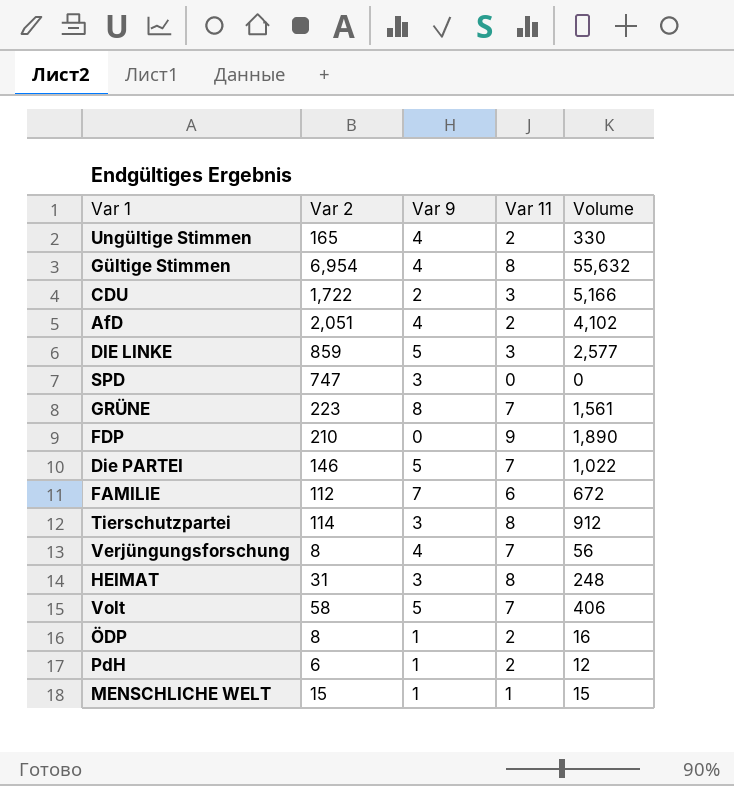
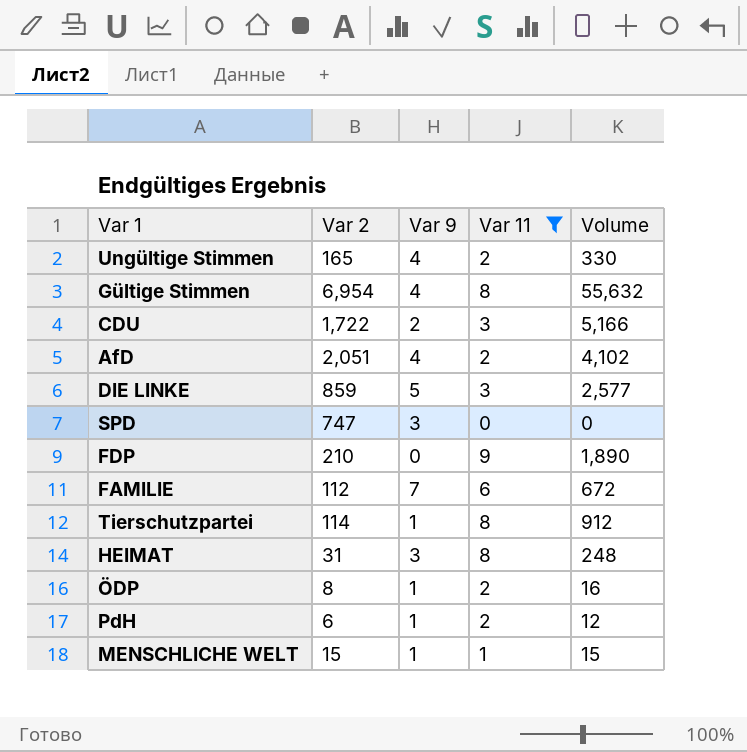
filter: none -> Var 11 != 7
Tierschutzpartei | Var 9: 3 -> 1

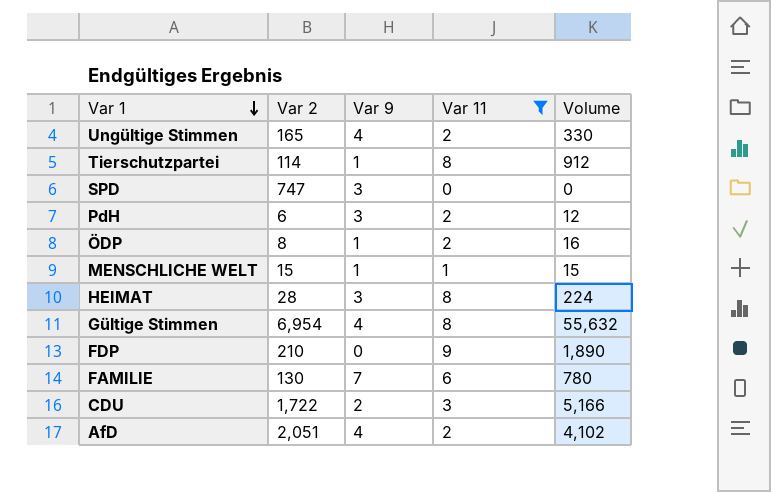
row order: none -> Var 1 descending
row DIE LINKE: 859 | 5 | 3 | 2,577 -> none
PdH | Var 9: 1 -> 3
HEIMAT | Var 2: 31 -> 28
HEIMAT | Volume: 248 -> 224
FAMILIE | Var 2: 112 -> 130
FAMILIE | Volume: 672 -> 780

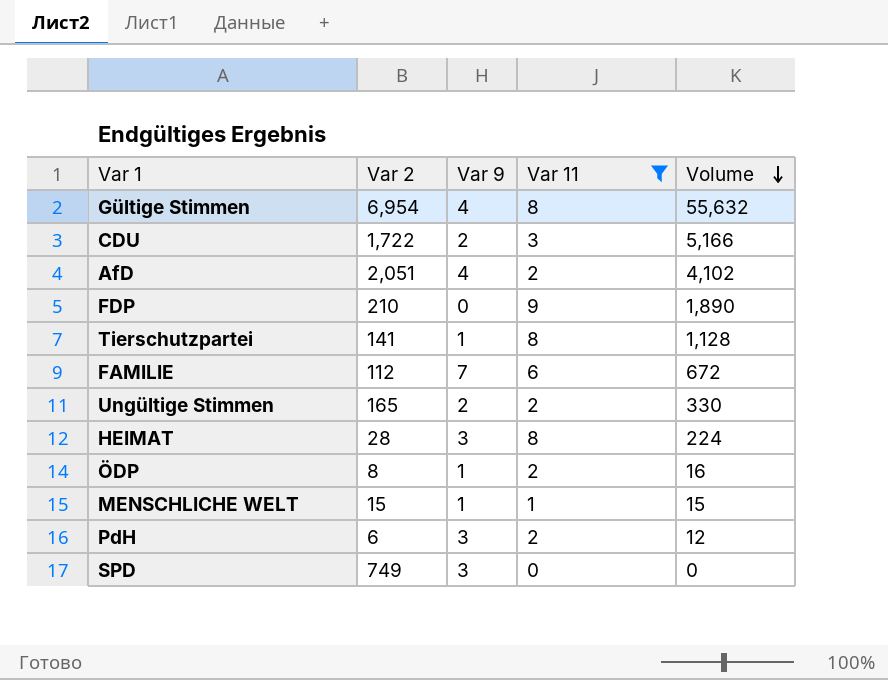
row order: Var 1 descending -> Volume descending
Tierschutzpartei | Var 2: 114 -> 141
Tierschutzpartei | Volume: 912 -> 1,128
FAMILIE | Var 2: 130 -> 112
FAMILIE | Volume: 780 -> 672
Ungültige Stimmen | Var 9: 4 -> 2
SPD | Var 2: 747 -> 749

